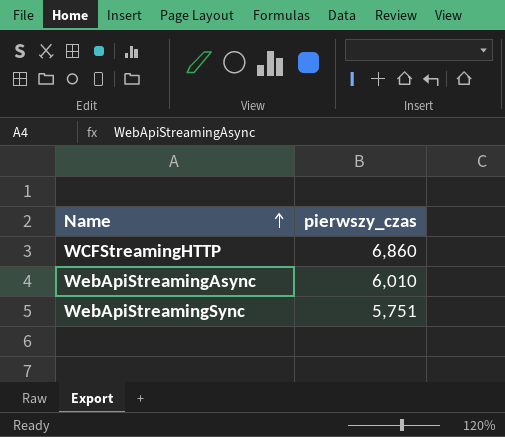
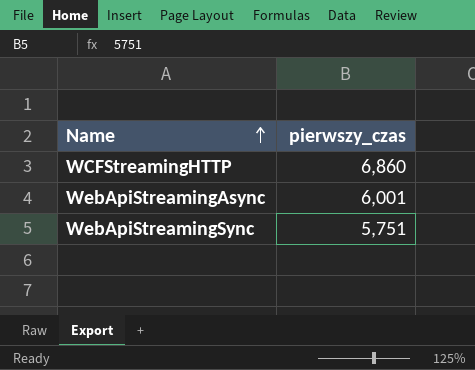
WebApiStreamingAsync | pierwszy_czas: 6,010 -> 6,001

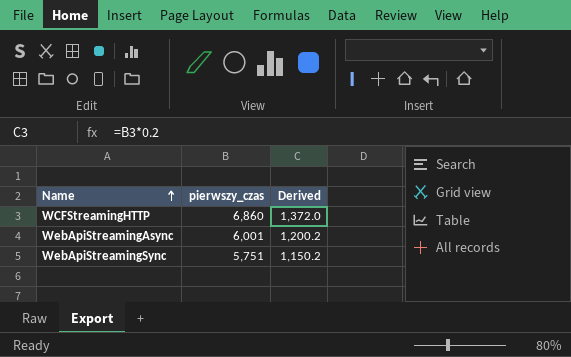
column Derived | formula: none -> [pierwszy_czas] * 0.2

